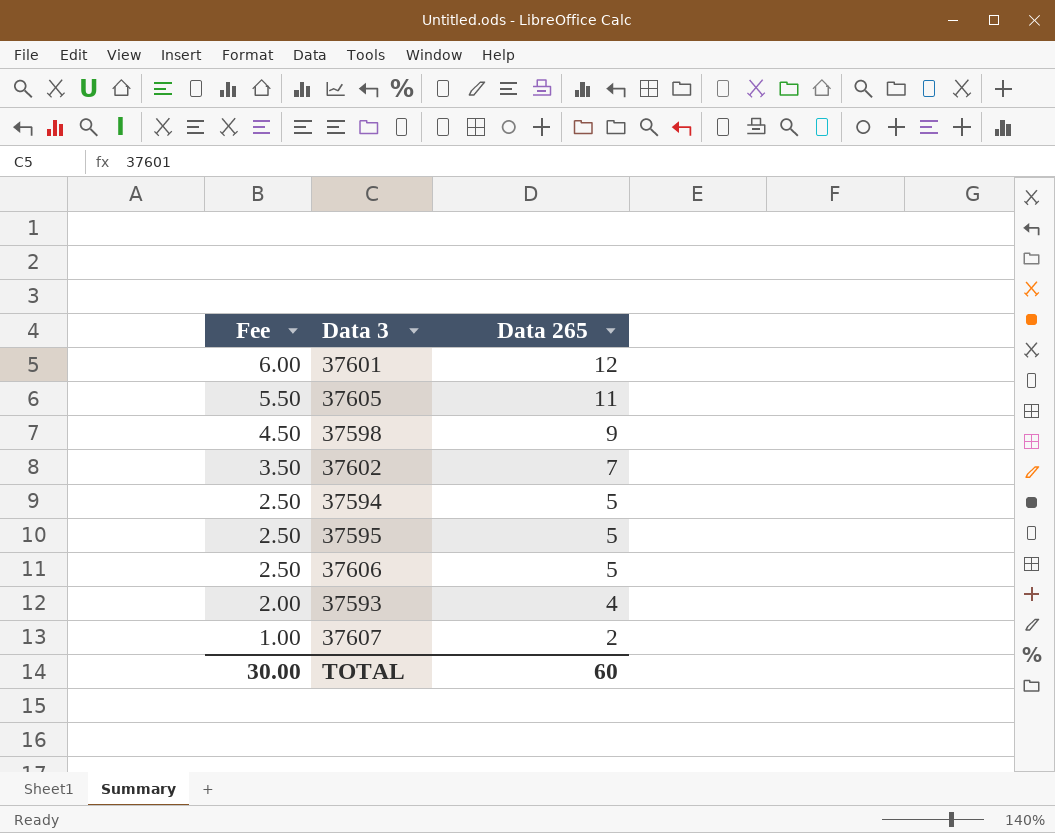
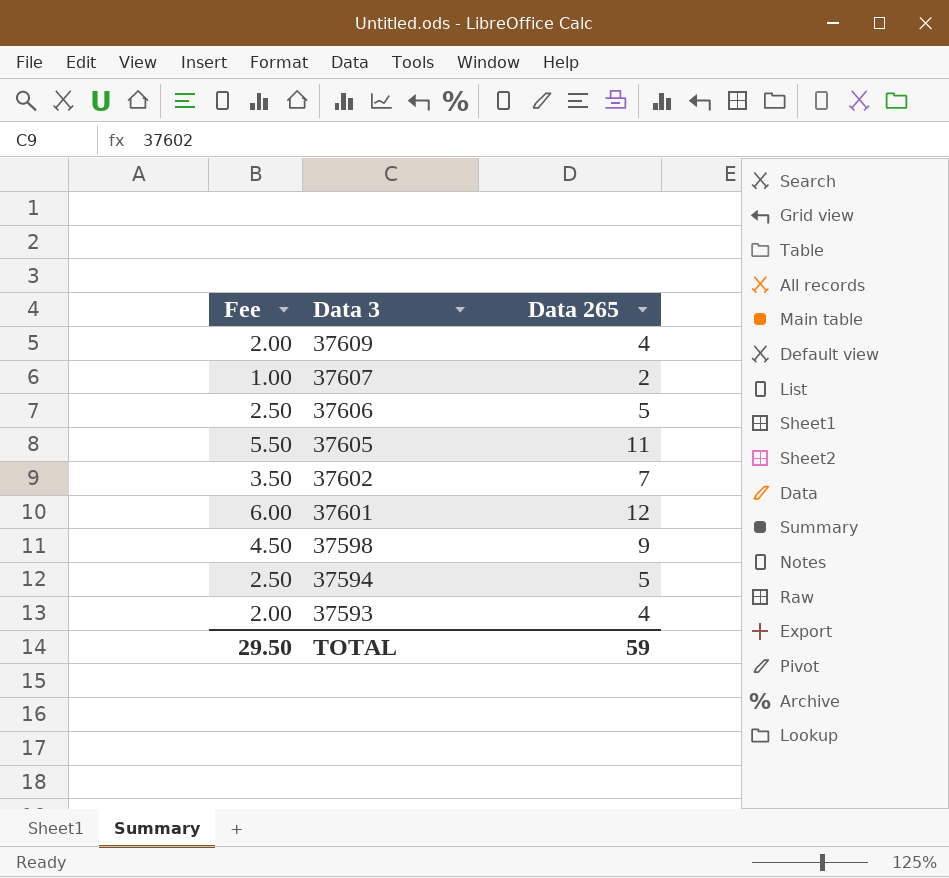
row order: Fee descending -> Data 3 descending
row 37595: 2.50 | 5 -> none
row 37609: none -> 2.00 | 4
TOTAL | Fee: 30.00 -> 29.50
TOTAL | Data 265: 60 -> 59

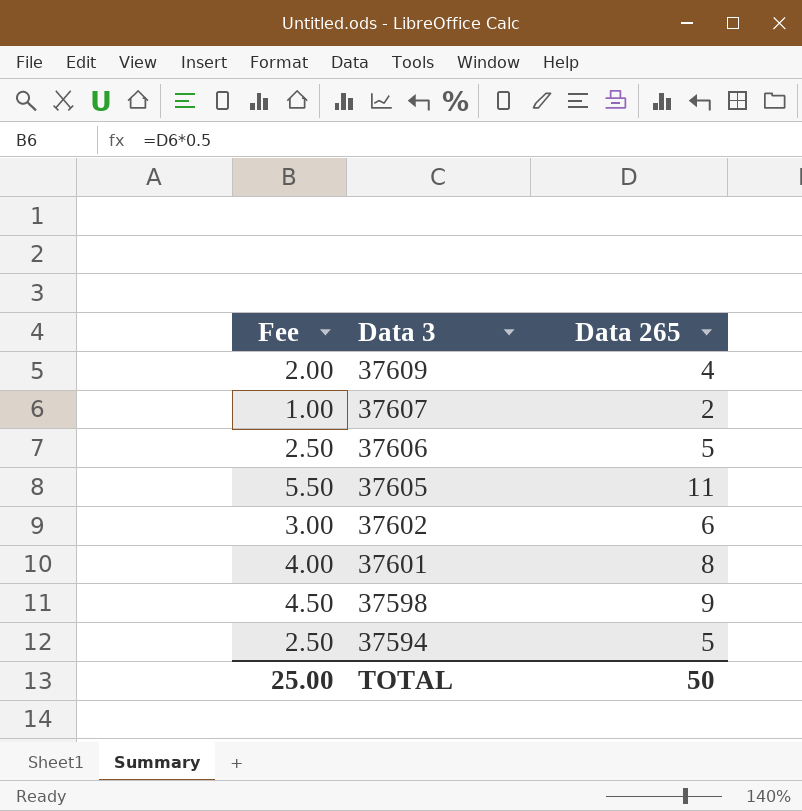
row 37593: 2.00 | 4 -> none
37602 | Fee: 3.50 -> 3.00
37602 | Data 265: 7 -> 6
37601 | Fee: 6.00 -> 4.00
37601 | Data 265: 12 -> 8
TOTAL | Fee: 29.50 -> 25.00
TOTAL | Data 265: 59 -> 50

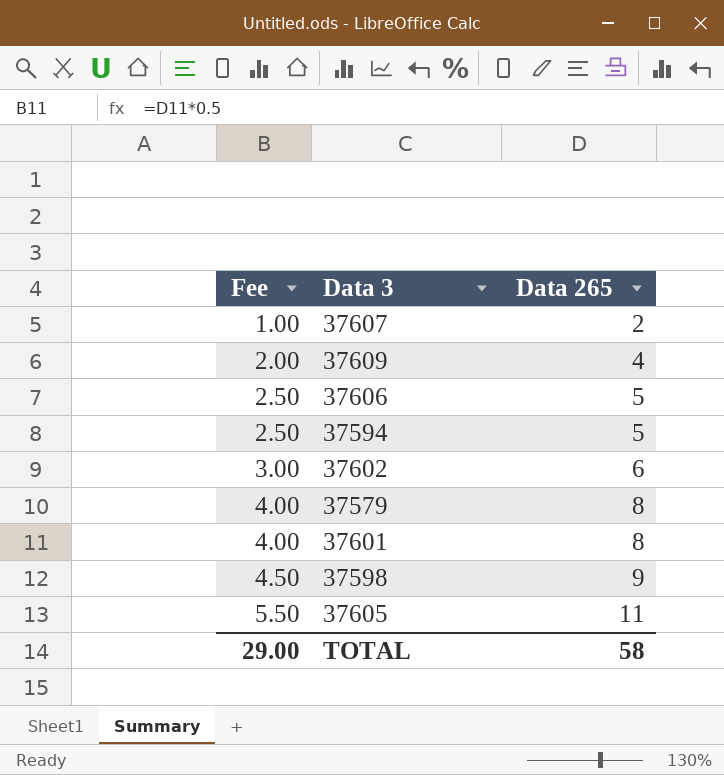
row order: Data 3 descending -> Fee ascending
row 37579: none -> 4.00 | 8
TOTAL | Fee: 25.00 -> 29.00
TOTAL | Data 265: 50 -> 58

